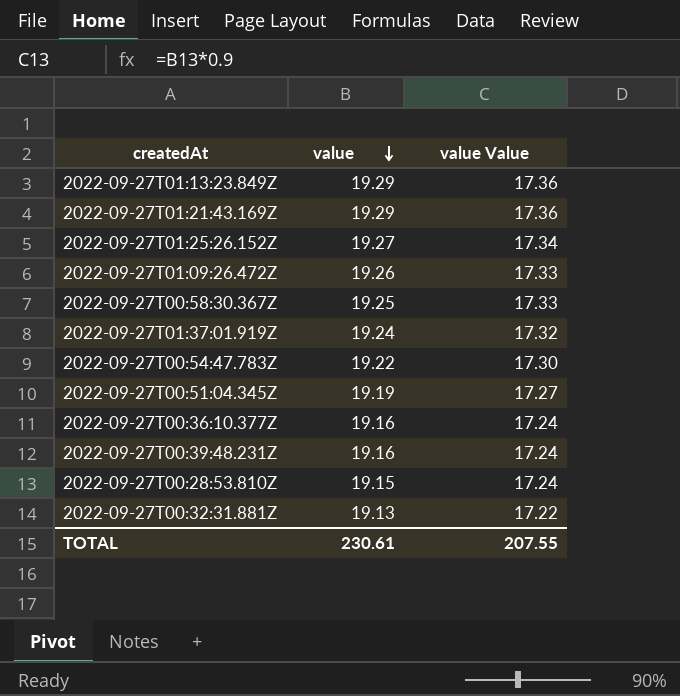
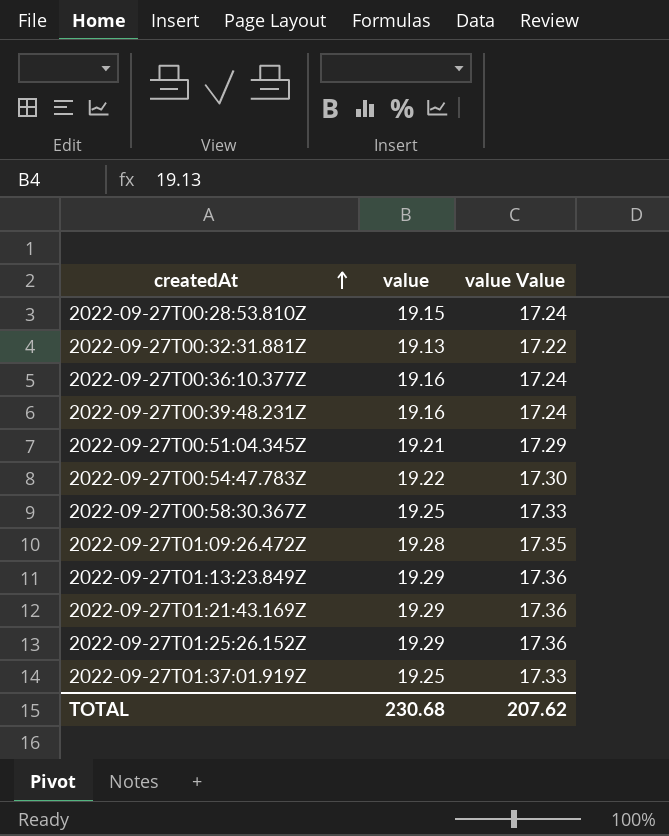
row order: value descending -> createdAt ascending
2022-09-27T00:51:04.345Z | value: 19.19 -> 19.21
2022-09-27T00:51:04.345Z | value Value: 17.27 -> 17.29
2022-09-27T01:09:26.472Z | value: 19.26 -> 19.28
2022-09-27T01:09:26.472Z | value Value: 17.33 -> 17.35
2022-09-27T01:25:26.152Z | value: 19.27 -> 19.29
2022-09-27T01:25:26.152Z | value Value: 17.34 -> 17.36
2022-09-27T01:37:01.919Z | value: 19.24 -> 19.25
2022-09-27T01:37:01.919Z | value Value: 17.32 -> 17.33
TOTAL | value: 230.61 -> 230.68
TOTAL | value Value: 207.55 -> 207.62

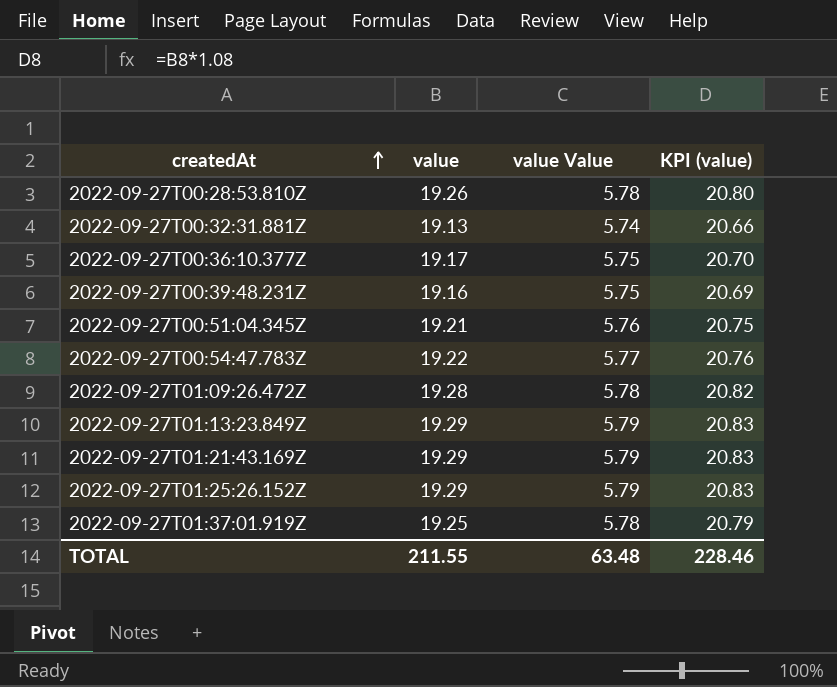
column value Value | formula: [value] * 0.9 -> [value] * 0.3
column KPI (value) | formula: none -> [value] * 1.08
row 2022-09-27T00:58:30.367Z: 19.25 | 17.33 -> none
2022-09-27T00:28:53.810Z | value: 19.15 -> 19.26
2022-09-27T00:36:10.377Z | value: 19.16 -> 19.17
TOTAL | value: 230.68 -> 211.55
TOTAL | value Value: 207.62 -> 63.48

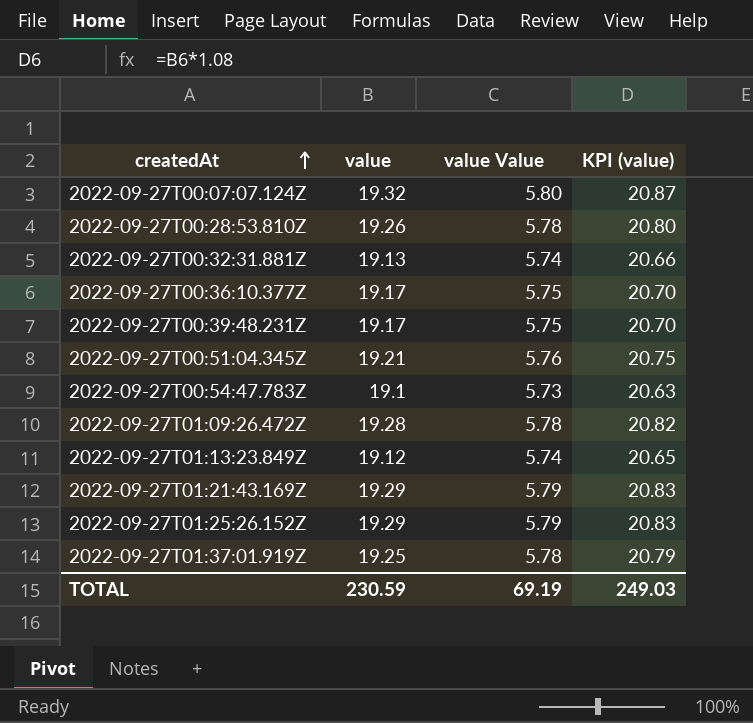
row 2022-09-27T00:07:07.124Z: none -> 19.32 | 5.80 | 20.87
2022-09-27T00:39:48.231Z | value: 19.16 -> 19.17
2022-09-27T00:39:48.231Z | KPI (value): 20.69 -> 20.70
2022-09-27T00:54:47.783Z | value: 19.22 -> 19.1
2022-09-27T00:54:47.783Z | value Value: 5.77 -> 5.73
2022-09-27T00:54:47.783Z | KPI (value): 20.76 -> 20.63
2022-09-27T01:13:23.849Z | value: 19.29 -> 19.12
2022-09-27T01:13:23.849Z | value Value: 5.79 -> 5.74
2022-09-27T01:13:23.849Z | KPI (value): 20.83 -> 20.65
TOTAL | value: 211.55 -> 230.59
TOTAL | value Value: 63.48 -> 69.19
TOTAL | KPI (value): 228.46 -> 249.03

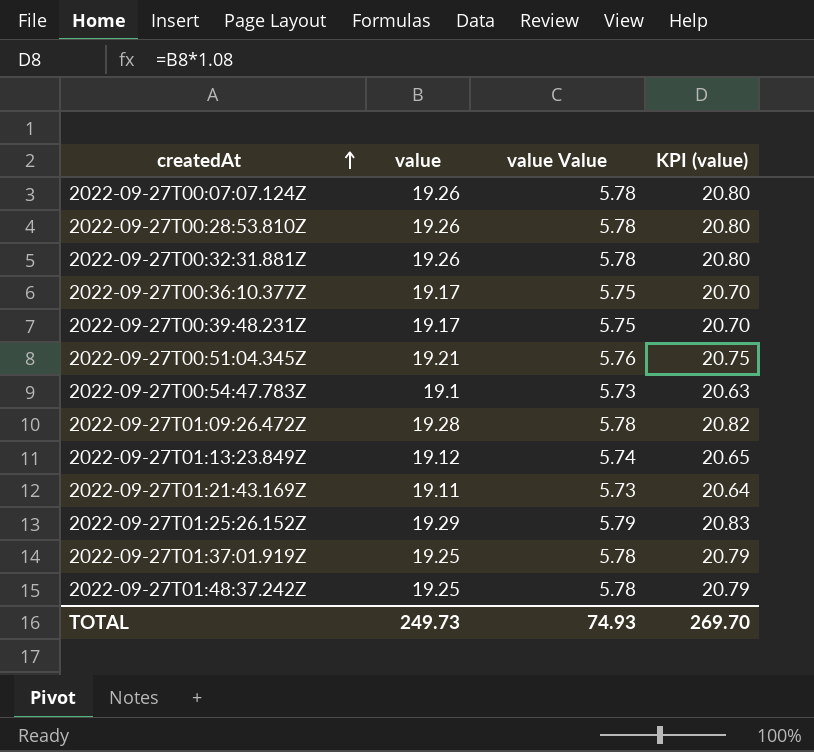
2022-09-27T00:07:07.124Z | value: 19.32 -> 19.26
2022-09-27T00:07:07.124Z | value Value: 5.80 -> 5.78
2022-09-27T00:07:07.124Z | KPI (value): 20.87 -> 20.80
2022-09-27T00:32:31.881Z | value: 19.13 -> 19.26
2022-09-27T00:32:31.881Z | value Value: 5.74 -> 5.78
2022-09-27T00:32:31.881Z | KPI (value): 20.66 -> 20.80
2022-09-27T01:21:43.169Z | value: 19.29 -> 19.11
2022-09-27T01:21:43.169Z | value Value: 5.79 -> 5.73
2022-09-27T01:21:43.169Z | KPI (value): 20.83 -> 20.64
row 2022-09-27T01:48:37.242Z: none -> 19.25 | 5.78 | 20.79
TOTAL | value: 230.59 -> 249.73
TOTAL | value Value: 69.19 -> 74.93
TOTAL | KPI (value): 249.03 -> 269.70

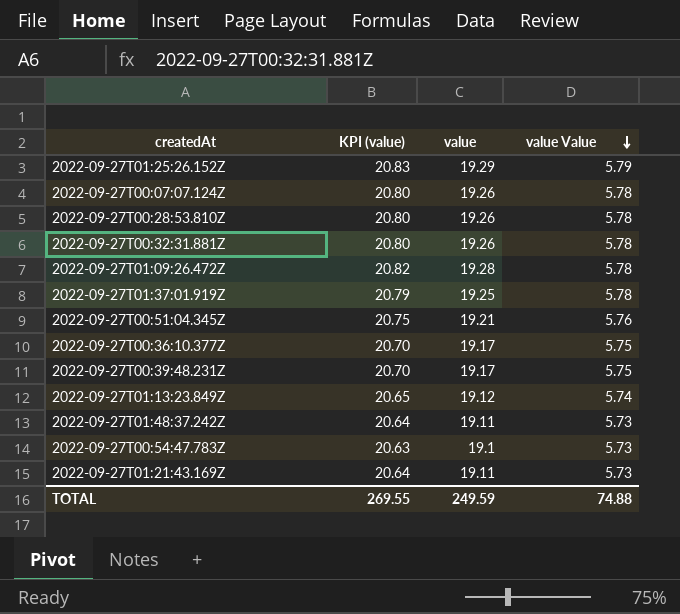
row order: createdAt ascending -> value Value descending
column KPI (value) | position: 4 -> 2
2022-09-27T01:48:37.242Z | KPI (value): 20.79 -> 20.64
2022-09-27T01:48:37.242Z | value: 19.25 -> 19.11
2022-09-27T01:48:37.242Z | value Value: 5.78 -> 5.73
TOTAL | KPI (value): 269.70 -> 269.55
TOTAL | value: 249.73 -> 249.59
TOTAL | value Value: 74.93 -> 74.88

